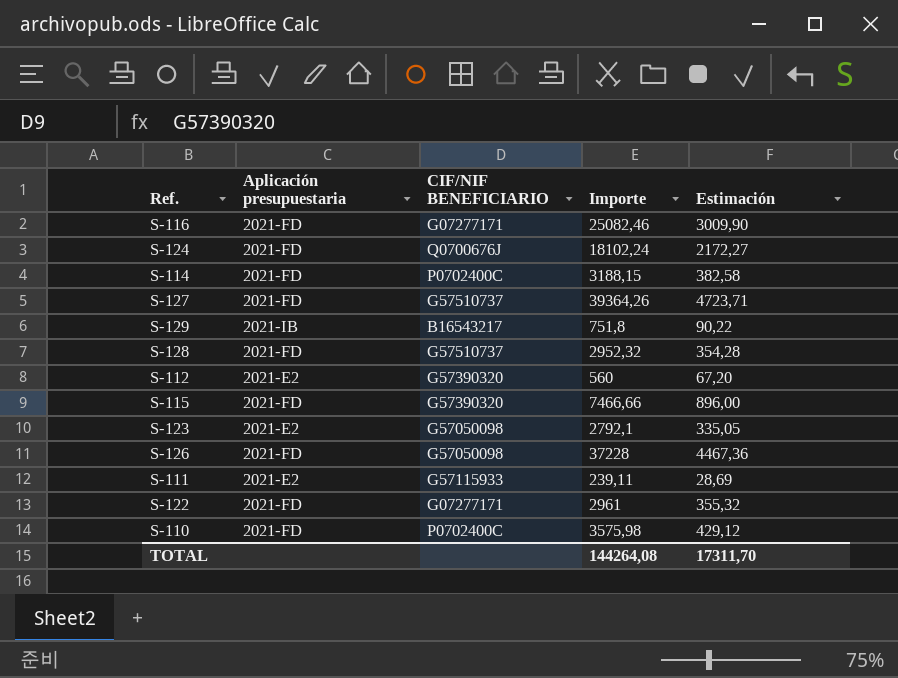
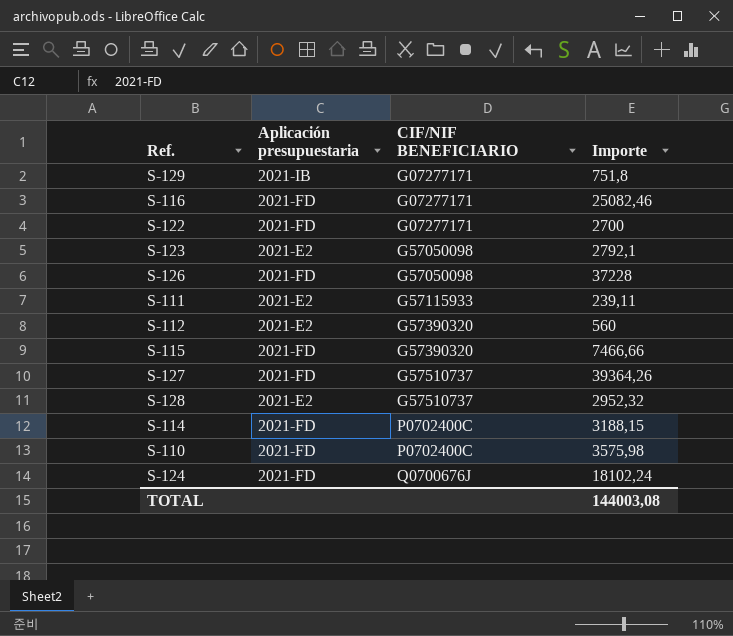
row order: none -> CIF/NIF BENEFICIARIO ascending
column Estimación | formula: [Importe] * 0,12 -> none
S-129 | CIF/NIF BENEFICIARIO: B16543217 -> G07277171
S-122 | Importe: 2961 -> 2700
S-128 | Aplicación presupuestaria: 2021-FD -> 2021-E2
TOTAL | Importe: 144264,08 -> 144003,08

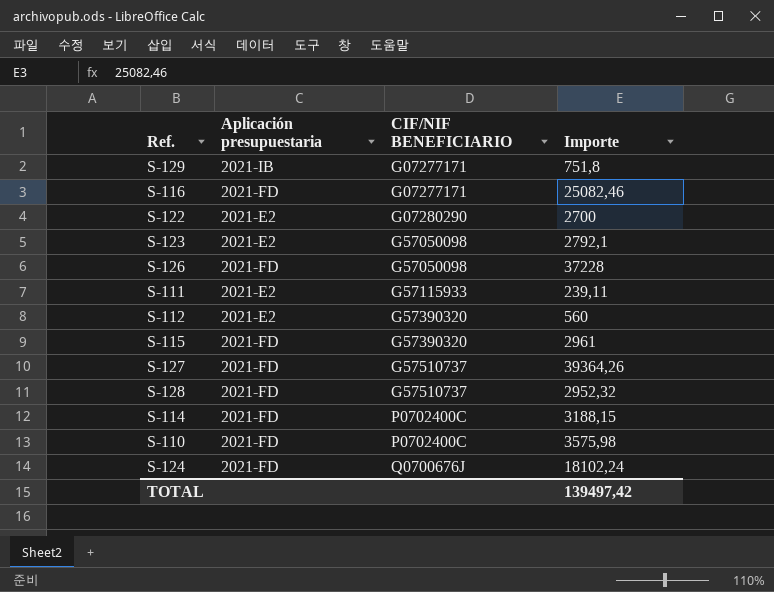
S-122 | Aplicación presupuestaria: 2021-FD -> 2021-E2
S-122 | CIF/NIF BENEFICIARIO: G07277171 -> G07280290
S-115 | Importe: 7466,66 -> 2961
S-128 | Aplicación presupuestaria: 2021-E2 -> 2021-FD
TOTAL | Importe: 144003,08 -> 139497,42

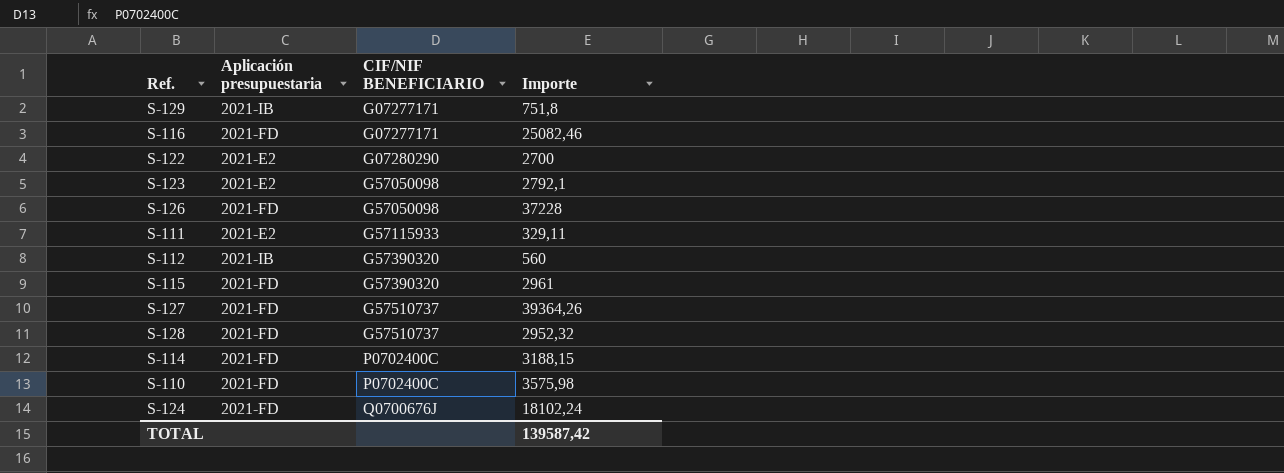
S-111 | Importe: 239,11 -> 329,11
S-112 | Aplicación presupuestaria: 2021-E2 -> 2021-IB
TOTAL | Importe: 139497,42 -> 139587,42

